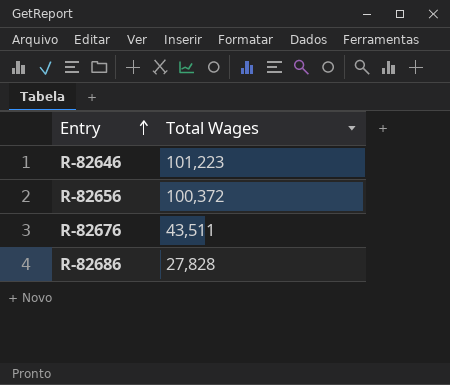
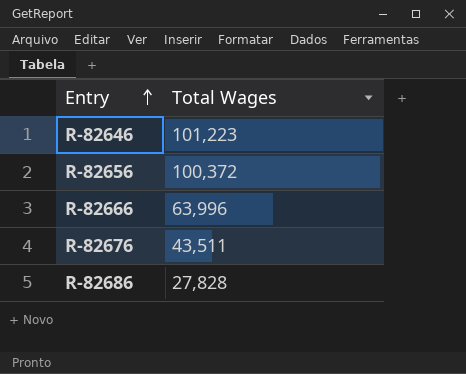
row R-82666: none -> 63,996

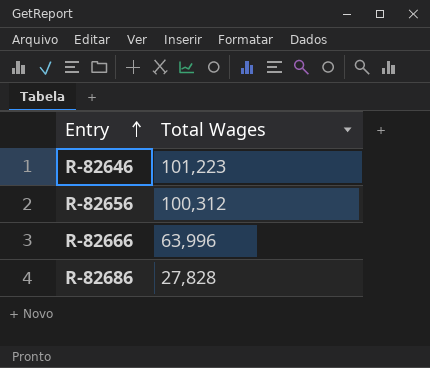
row R-82676: 43,511 -> none
R-82656 | Total Wages: 100,372 -> 100,312

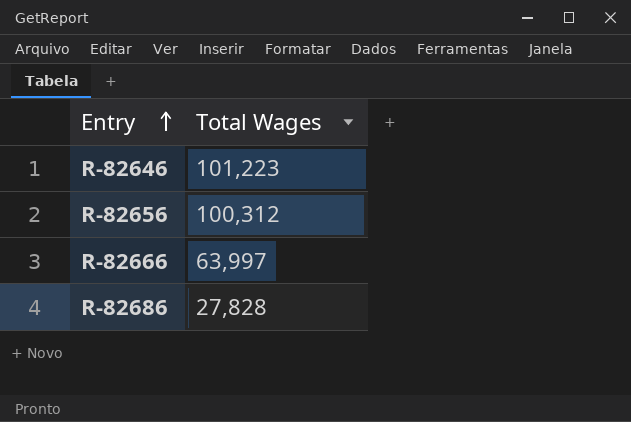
R-82666 | Total Wages: 63,996 -> 63,997

